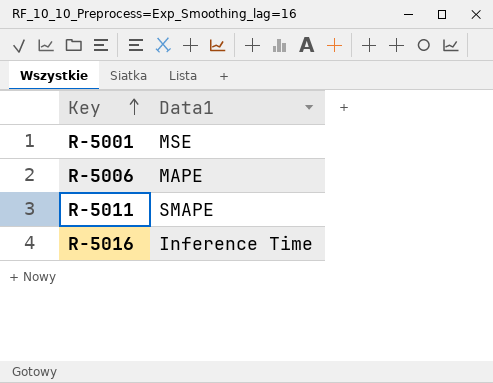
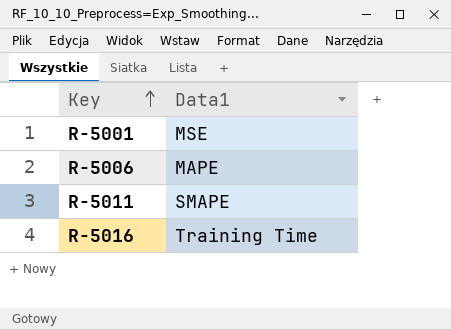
R-5016 | Data1: Inference Time -> Training Time

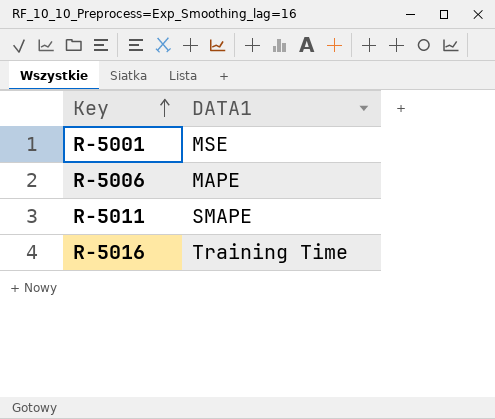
column name: Data1 -> DATA1

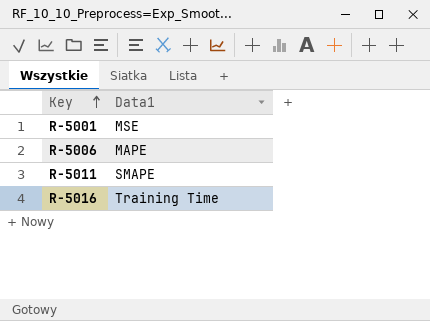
column name: DATA1 -> Data1

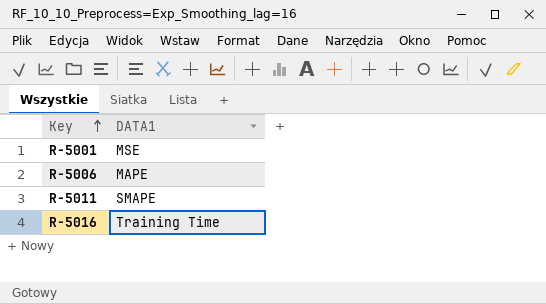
column name: Data1 -> DATA1

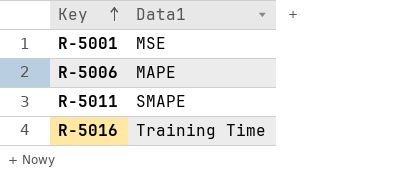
column name: DATA1 -> Data1

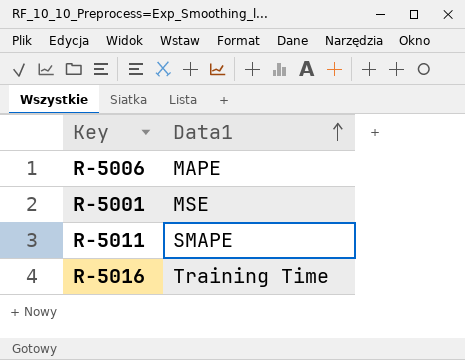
row order: Key ascending -> Data1 ascending

